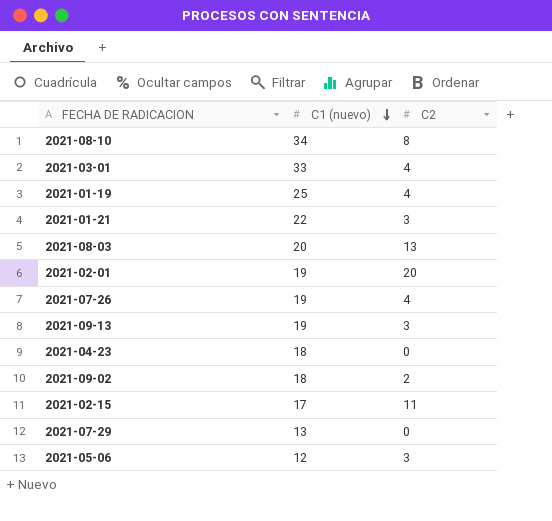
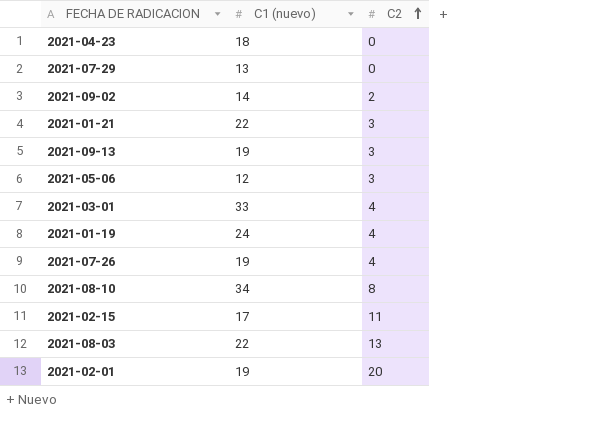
row order: C1 (nuevo) descending -> C2 ascending
2021-09-02 | C1 (nuevo): 18 -> 14
2021-01-19 | C1 (nuevo): 25 -> 24
2021-08-03 | C1 (nuevo): 20 -> 22

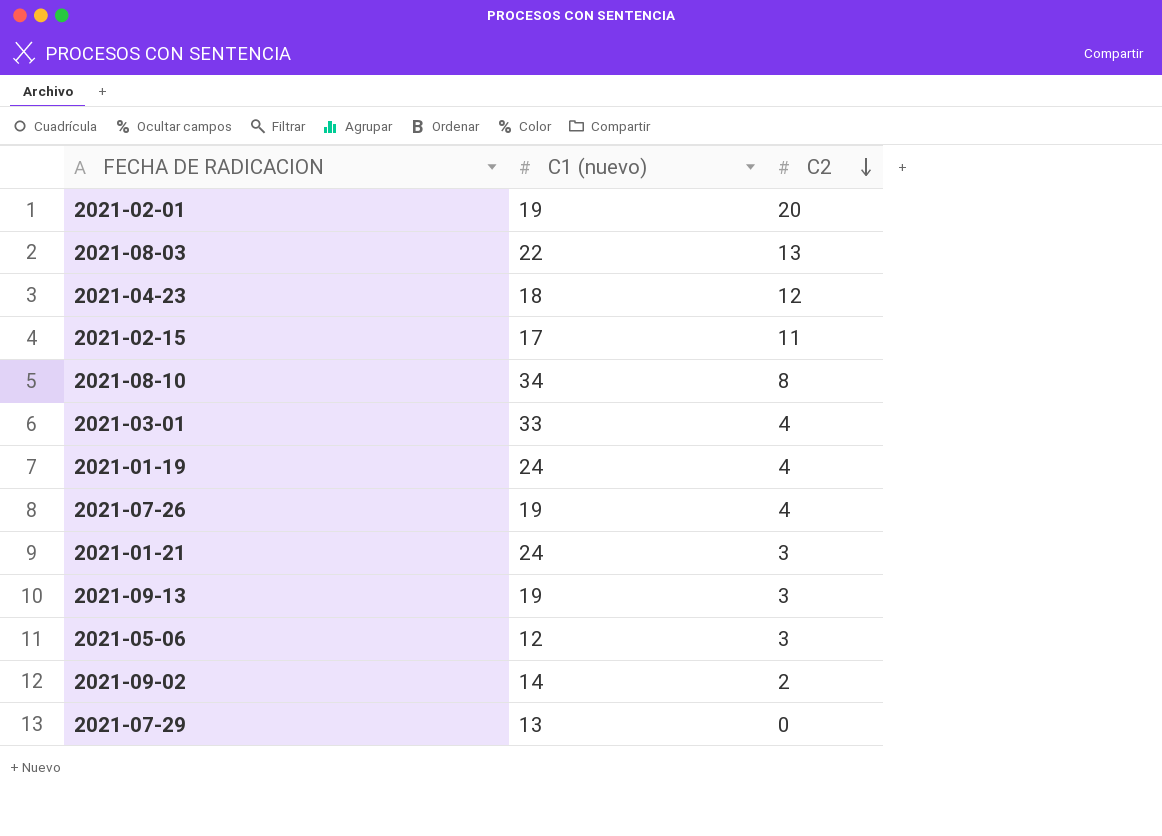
row order: C2 ascending -> C2 descending
2021-04-23 | C2: 0 -> 12
2021-01-21 | C1 (nuevo): 22 -> 24

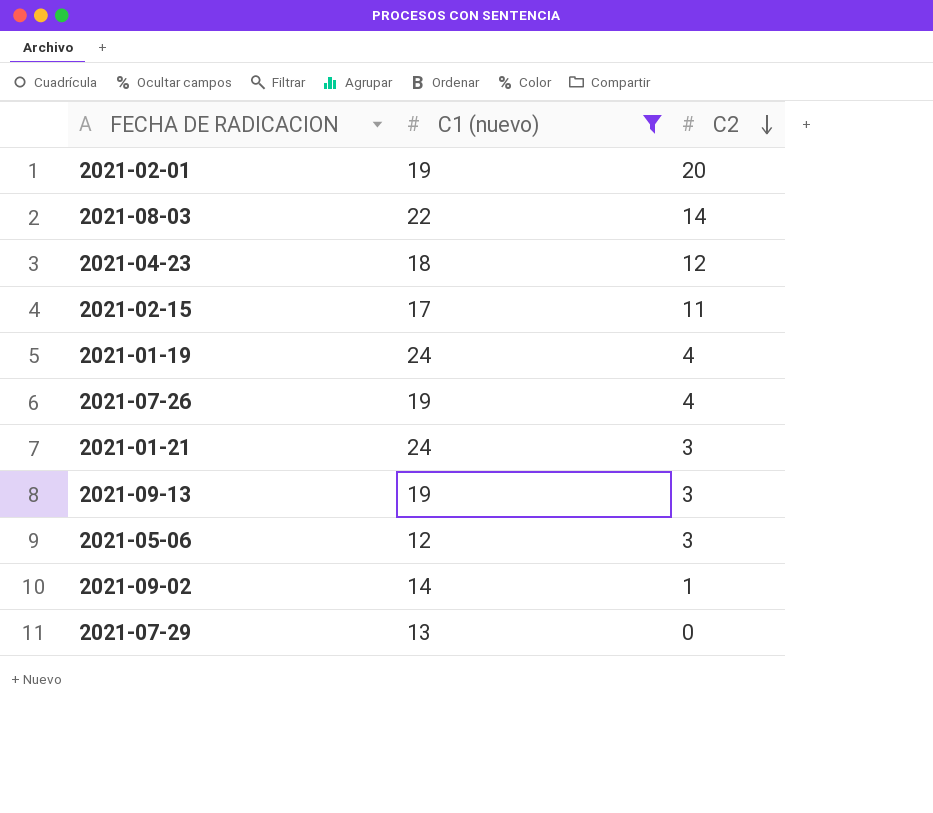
filter: none -> C1 (nuevo) <= 24
2021-08-03 | C2: 13 -> 14
2021-09-02 | C2: 2 -> 1

